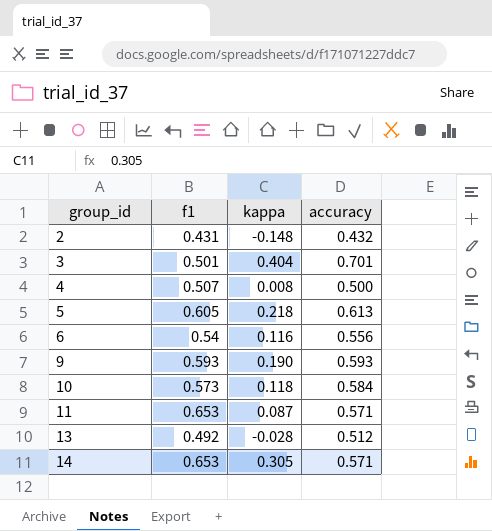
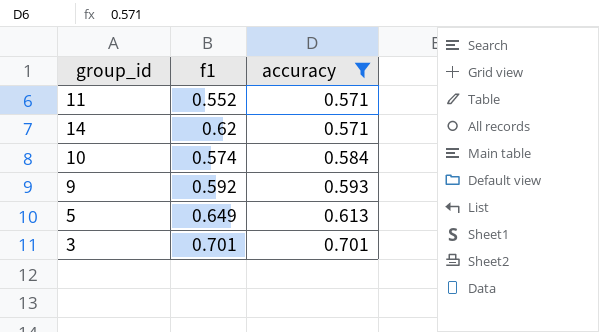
filter: none -> accuracy >= 0.571
row order: group_id ascending -> accuracy ascending
column kappa | position: 3 -> none
11 | f1: 0.653 -> 0.552
14 | f1: 0.653 -> 0.62
10 | f1: 0.573 -> 0.574
9 | f1: 0.593 -> 0.592
5 | f1: 0.605 -> 0.649
3 | f1: 0.501 -> 0.701

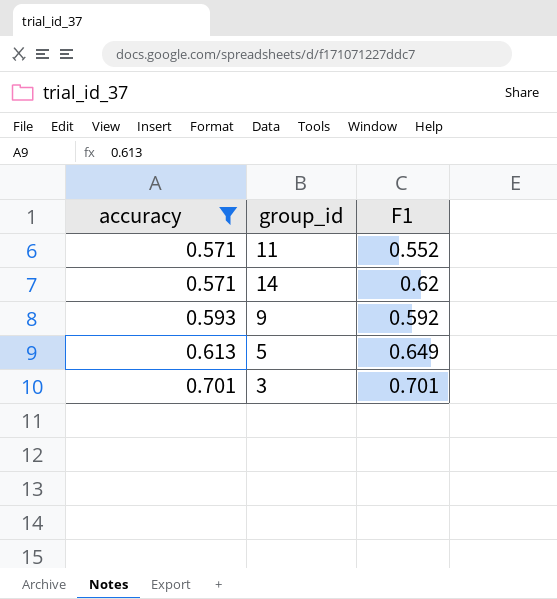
column accuracy | position: 3 -> 1
column name: f1 -> F1
row 10: 0.574 | 0.584 -> none

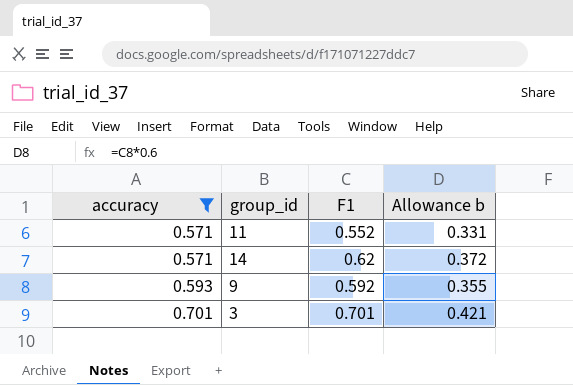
column Allowance b | formula: none -> [F1] * 0.6
row 5: 0.613 | 0.649 -> none

